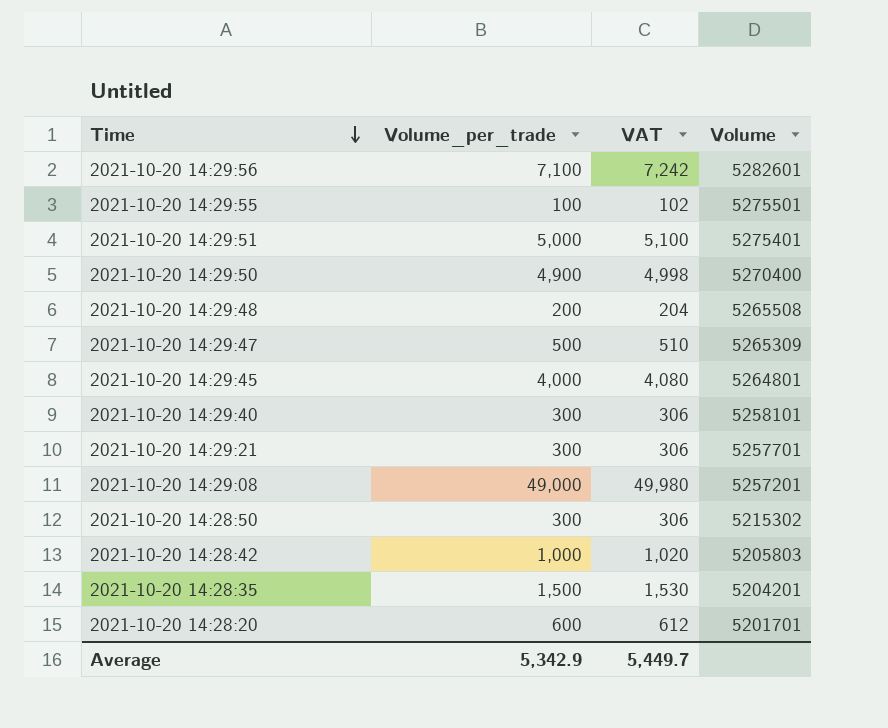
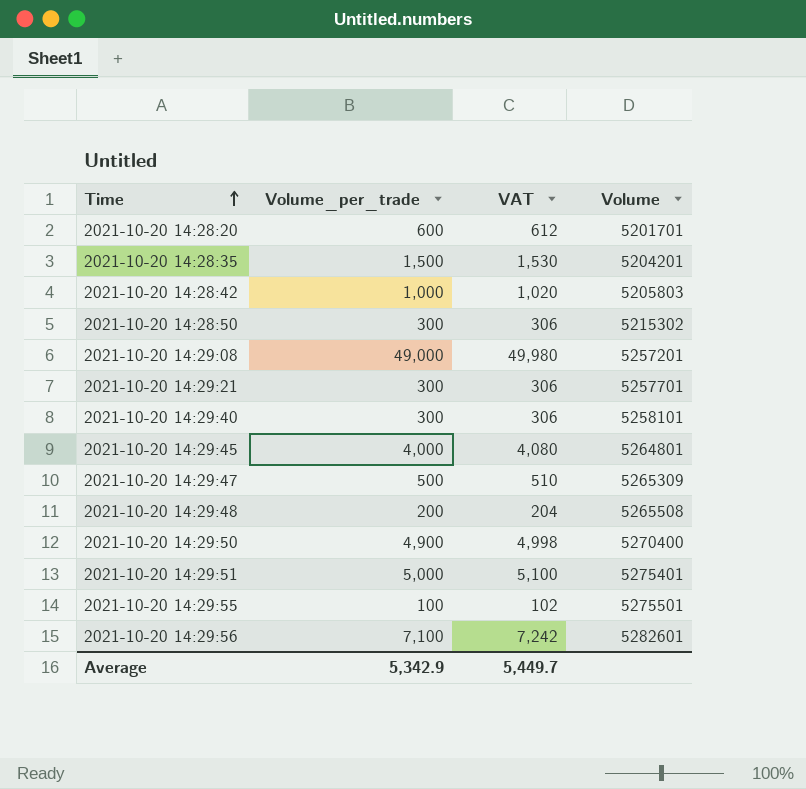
row order: Time descending -> Time ascending

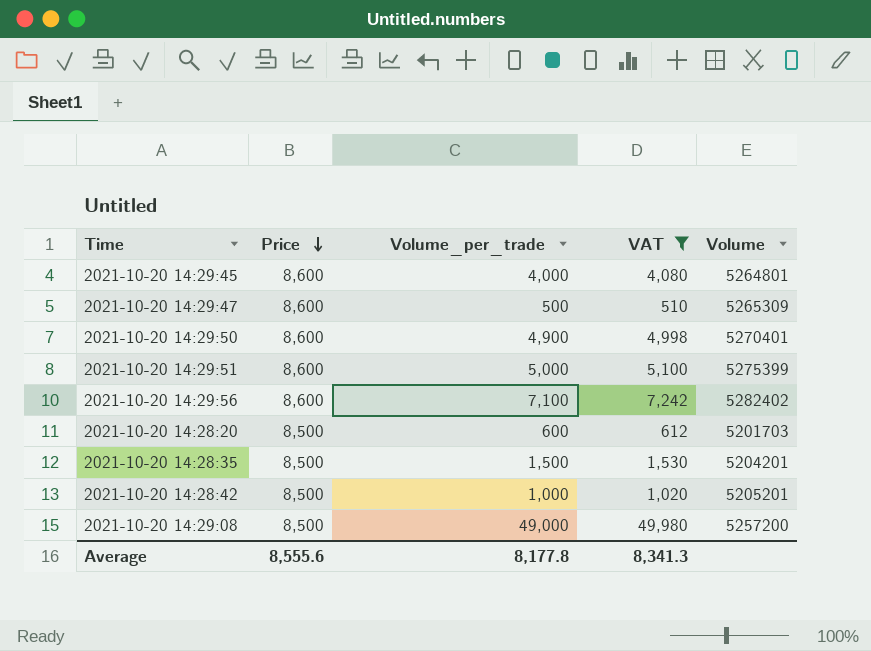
filter: none -> VAT >= 510
row order: Time ascending -> Price descending
column Price | position: none -> 2
2021-10-20 14:29:50 | Volume: 5270400 -> 5270401
2021-10-20 14:29:51 | Volume: 5275401 -> 5275399
2021-10-20 14:29:56 | Volume: 5282601 -> 5282402
2021-10-20 14:28:20 | Volume: 5201701 -> 5201703
2021-10-20 14:28:42 | Volume: 5205803 -> 5205201
2021-10-20 14:29:08 | Volume: 5257201 -> 5257200
Average | Volume_per_trade: 5,342.9 -> 8,177.8
Average | VAT: 5,449.7 -> 8,341.3

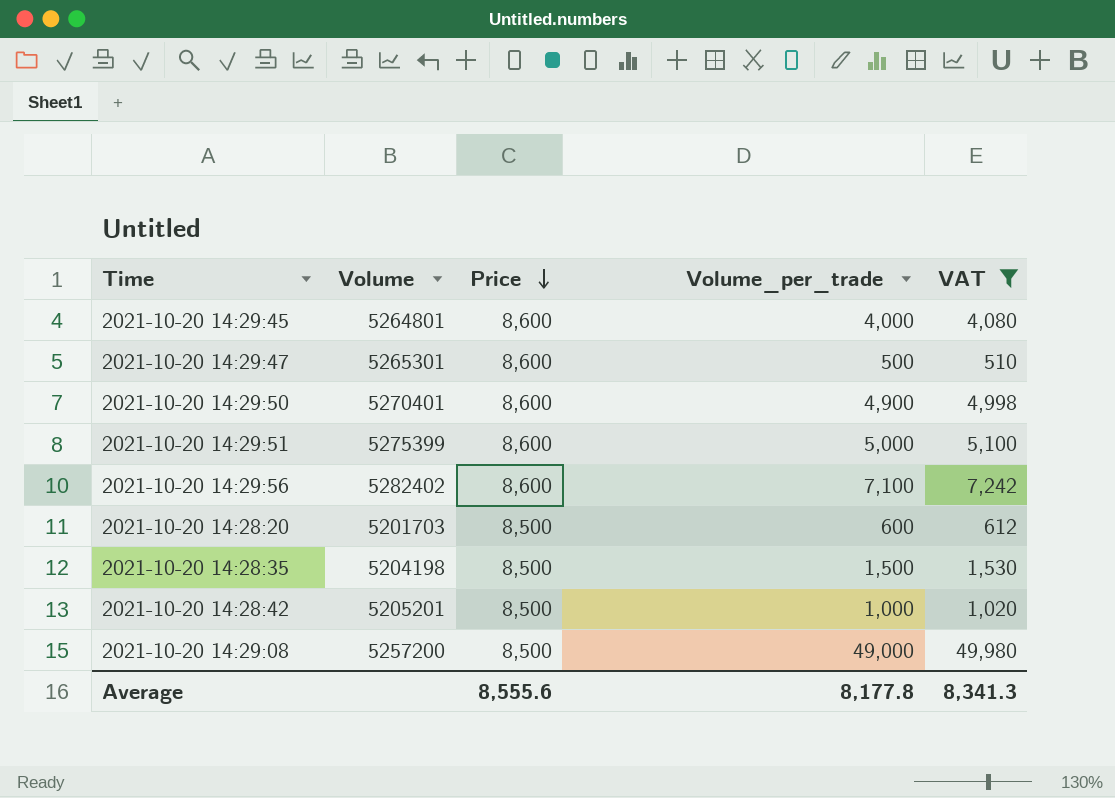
column Volume | position: 5 -> 2
2021-10-20 14:29:47 | Volume: 5265309 -> 5265301
2021-10-20 14:28:35 | Volume: 5204201 -> 5204198

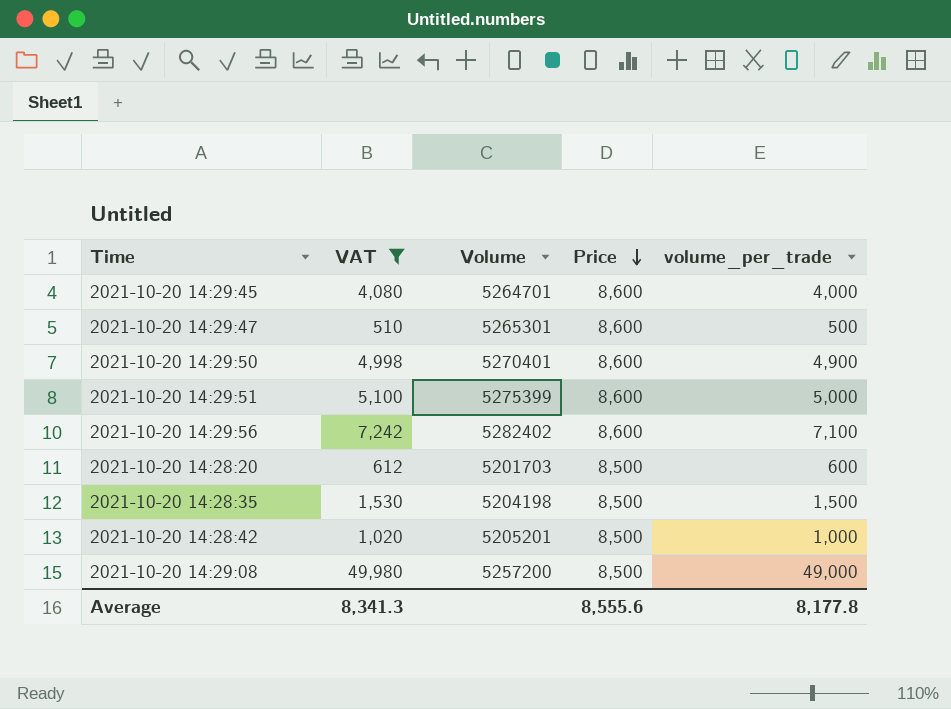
column VAT | position: 5 -> 2
column name: Volume_per_trade -> volume_per_trade
2021-10-20 14:29:45 | Volume: 5264801 -> 5264701

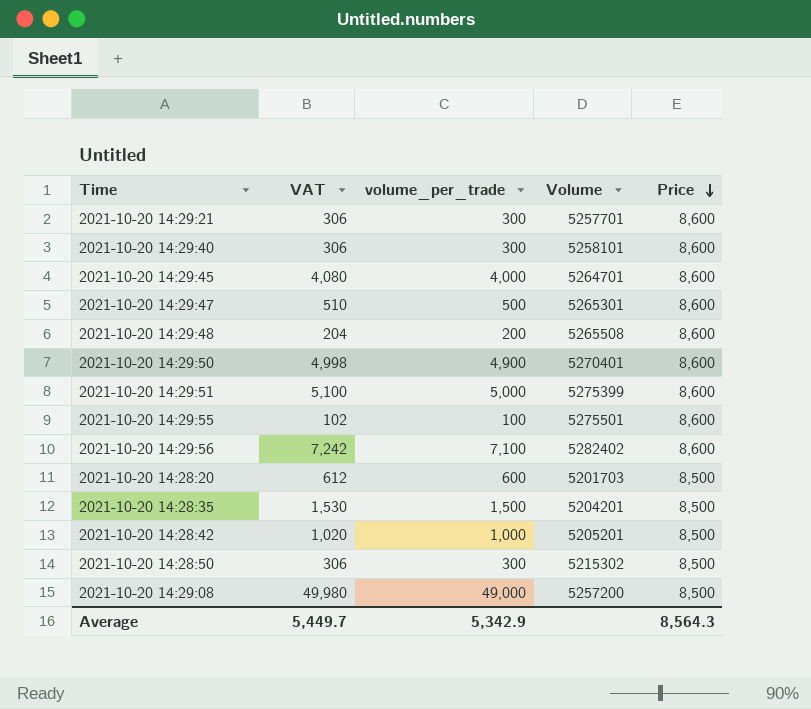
filter: VAT >= 510 -> none
column volume_per_trade | position: 5 -> 3
2021-10-20 14:28:35 | Volume: 5204198 -> 5204201
Average | VAT: 8,341.3 -> 5,449.7
Average | volume_per_trade: 8,177.8 -> 5,342.9
Average | Price: 8,555.6 -> 8,564.3

